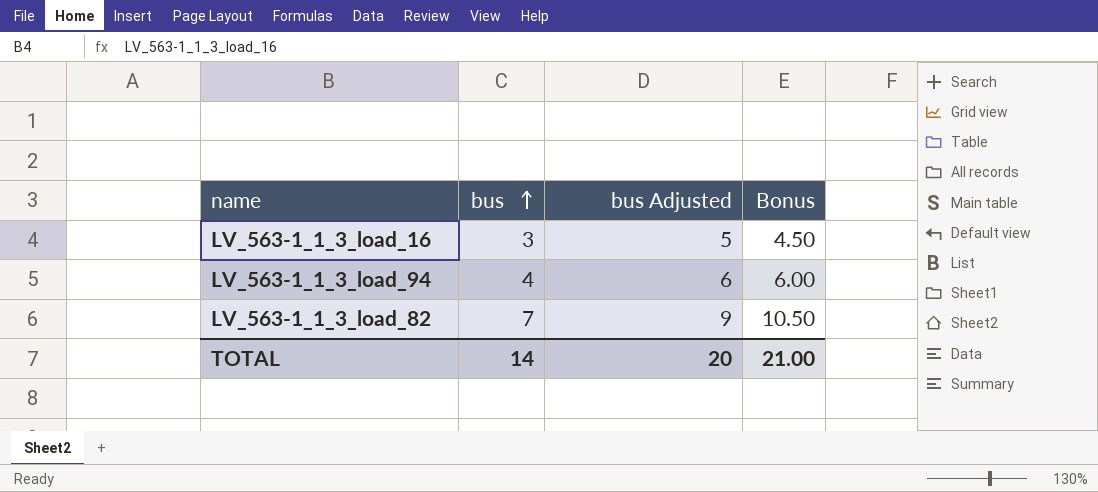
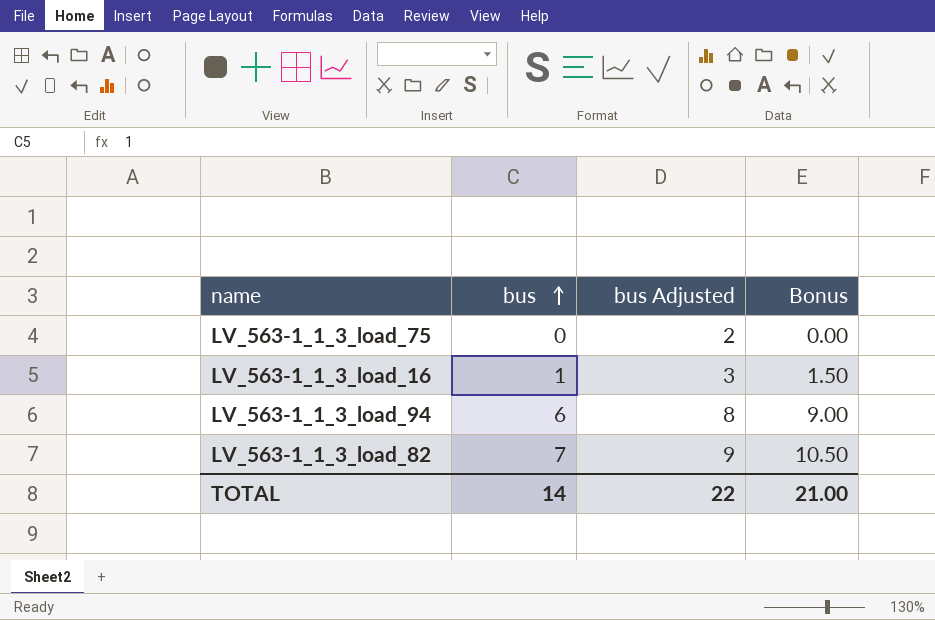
row LV_563-1_1_3_load_75: none -> 0 | 2 | 0.00
LV_563-1_1_3_load_16 | bus: 3 -> 1
LV_563-1_1_3_load_16 | bus Adjusted: 5 -> 3
LV_563-1_1_3_load_16 | Bonus: 4.50 -> 1.50
LV_563-1_1_3_load_94 | bus: 4 -> 6
LV_563-1_1_3_load_94 | bus Adjusted: 6 -> 8
LV_563-1_1_3_load_94 | Bonus: 6.00 -> 9.00
TOTAL | bus Adjusted: 20 -> 22

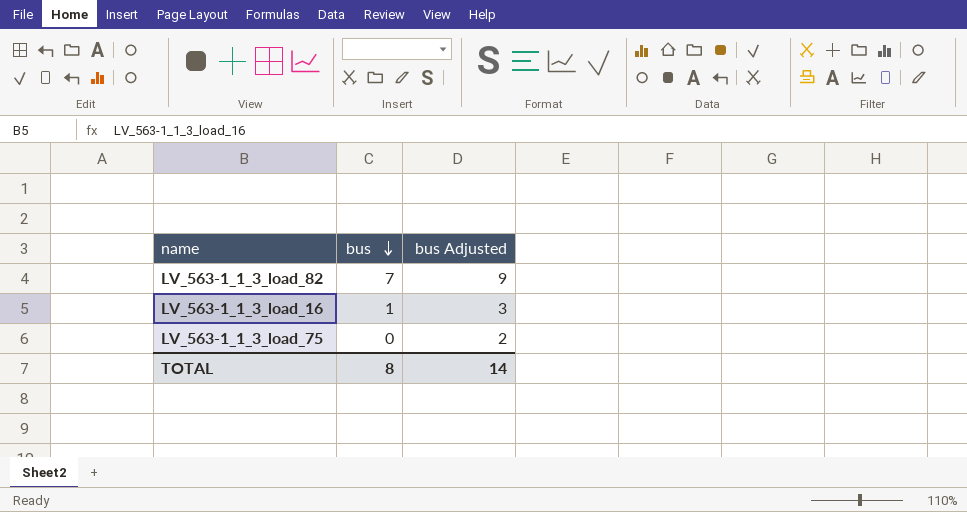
row order: bus ascending -> bus descending
column Bonus | formula: [bus] * 1.5 -> none
row LV_563-1_1_3_load_94: 6 | 8 | 9.00 -> none
TOTAL | bus: 14 -> 8
TOTAL | bus Adjusted: 22 -> 14

